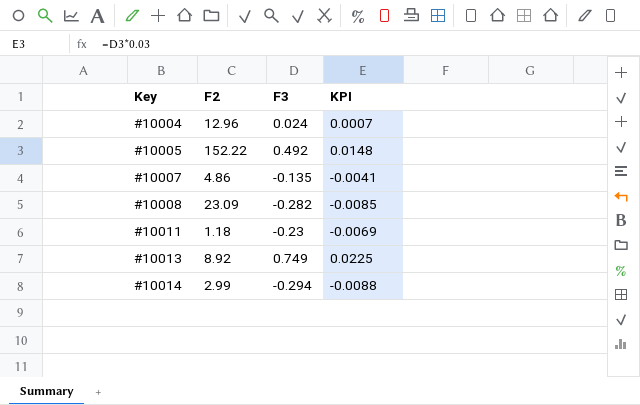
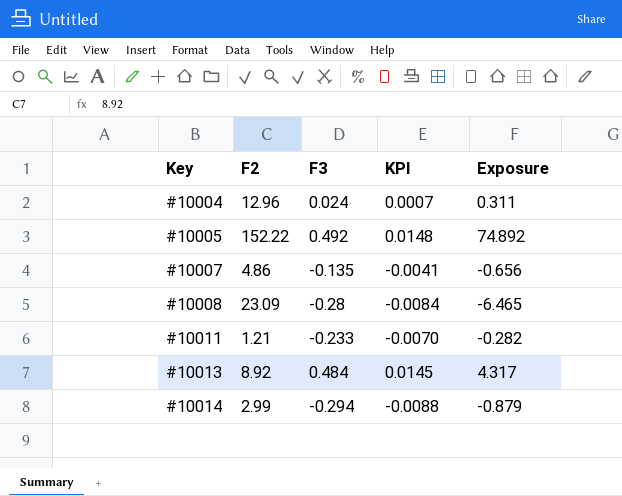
column Exposure | formula: none -> [F2] * [F3]
#10008 | F3: -0.282 -> -0.28
#10008 | KPI: -0.0085 -> -0.0084
#10011 | F2: 1.18 -> 1.21
#10011 | F3: -0.23 -> -0.233
#10011 | KPI: -0.0069 -> -0.0070
#10013 | F3: 0.749 -> 0.484
#10013 | KPI: 0.0225 -> 0.0145

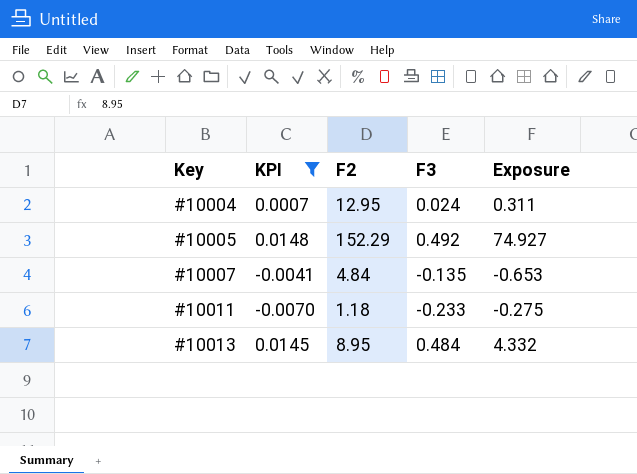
filter: none -> KPI >= -0.0070
column KPI | position: 4 -> 2
#10004 | F2: 12.96 -> 12.95
#10005 | F2: 152.22 -> 152.29
#10005 | Exposure: 74.892 -> 74.927
#10007 | F2: 4.86 -> 4.84
#10007 | Exposure: -0.656 -> -0.653
#10011 | F2: 1.21 -> 1.18
#10011 | Exposure: -0.282 -> -0.275
#10013 | F2: 8.92 -> 8.95
#10013 | Exposure: 4.317 -> 4.332

